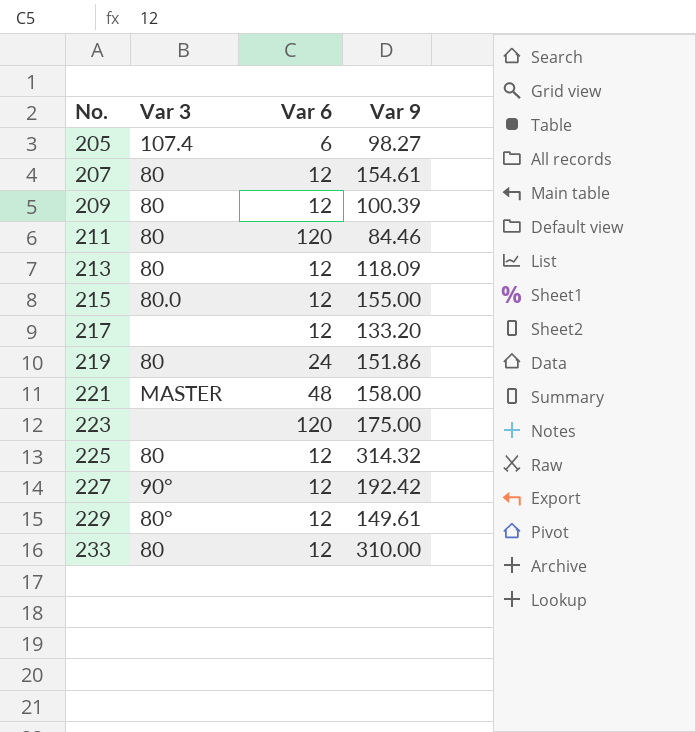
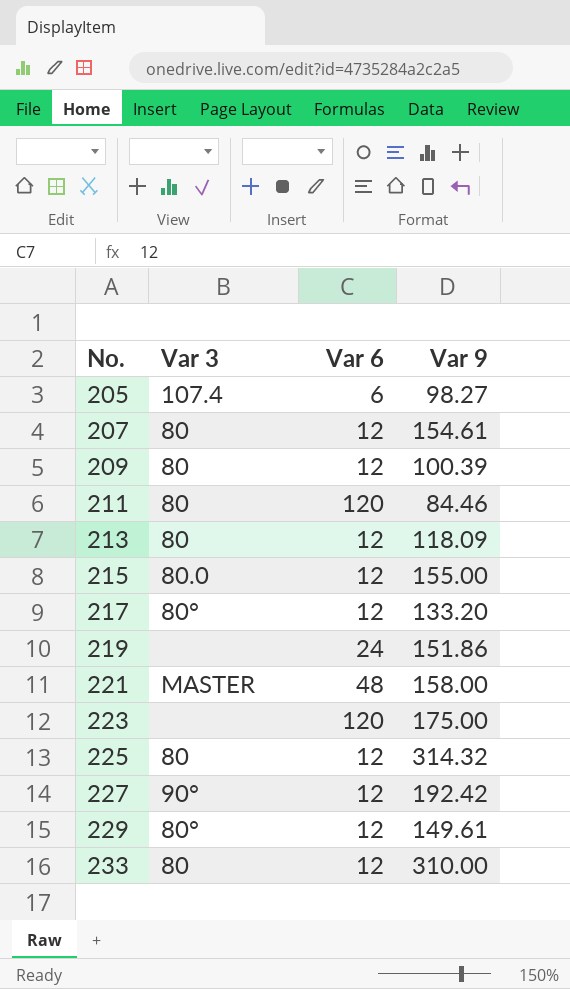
217 | Var 3: none -> 80°
219 | Var 3: 80 -> none

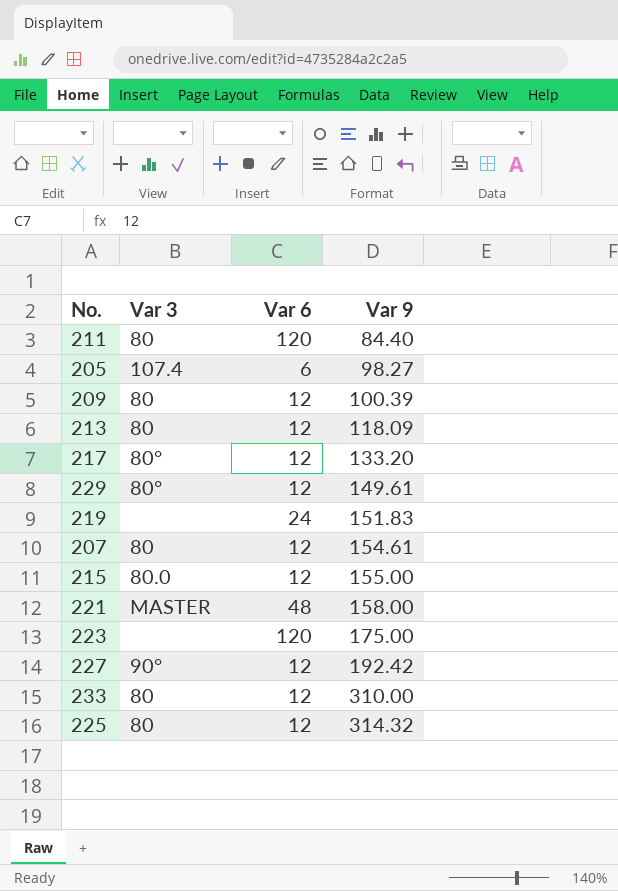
row order: No. ascending -> Var 9 ascending
211 | Var 9: 84.46 -> 84.40
219 | Var 9: 151.86 -> 151.83

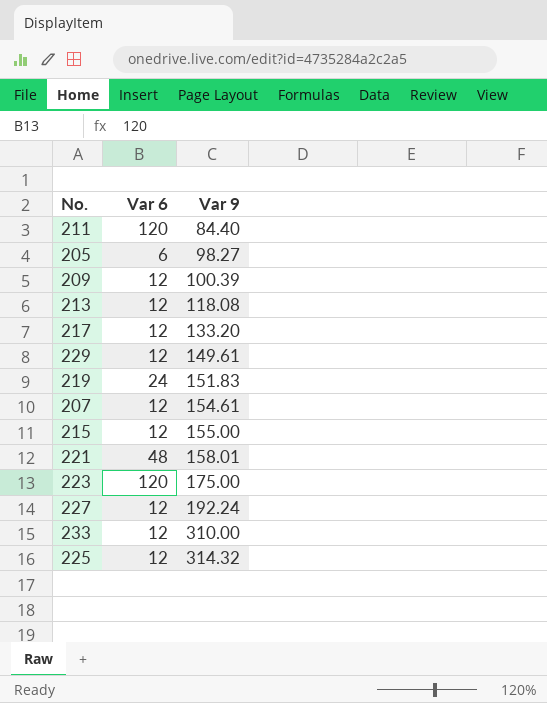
column Var 3 | position: 2 -> none
213 | Var 9: 118.09 -> 118.08
221 | Var 9: 158.00 -> 158.01
227 | Var 9: 192.42 -> 192.24

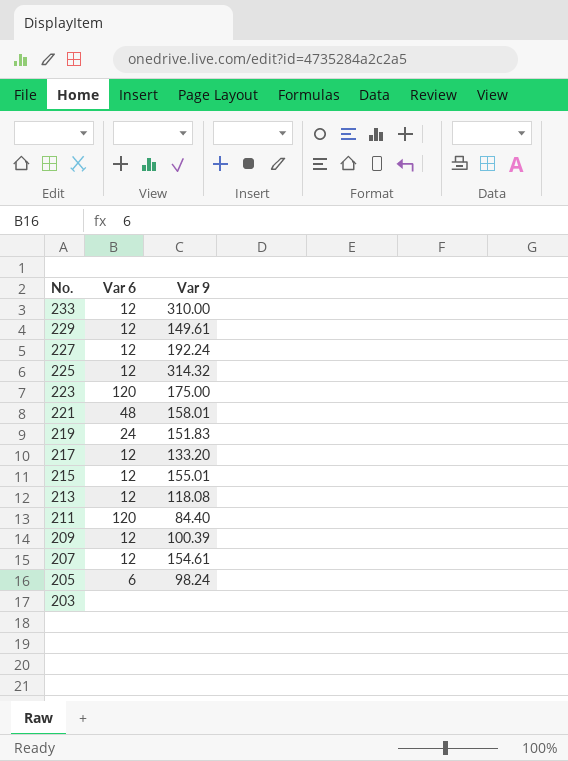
row order: Var 9 ascending -> No. descending
215 | Var 9: 155.00 -> 155.01
205 | Var 9: 98.27 -> 98.24
row 203: none -> none | none

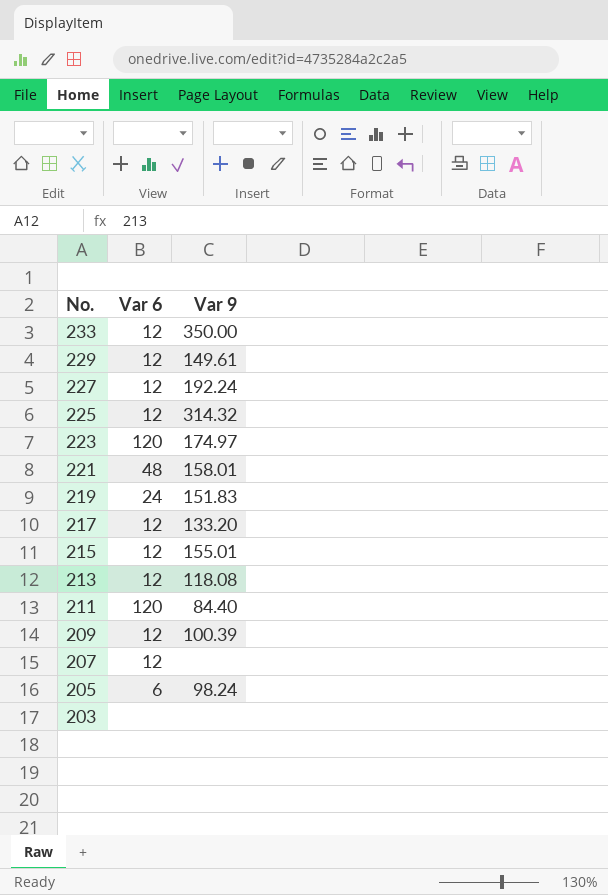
233 | Var 9: 310.00 -> 350.00
223 | Var 9: 175.00 -> 174.97
207 | Var 9: 154.61 -> none

